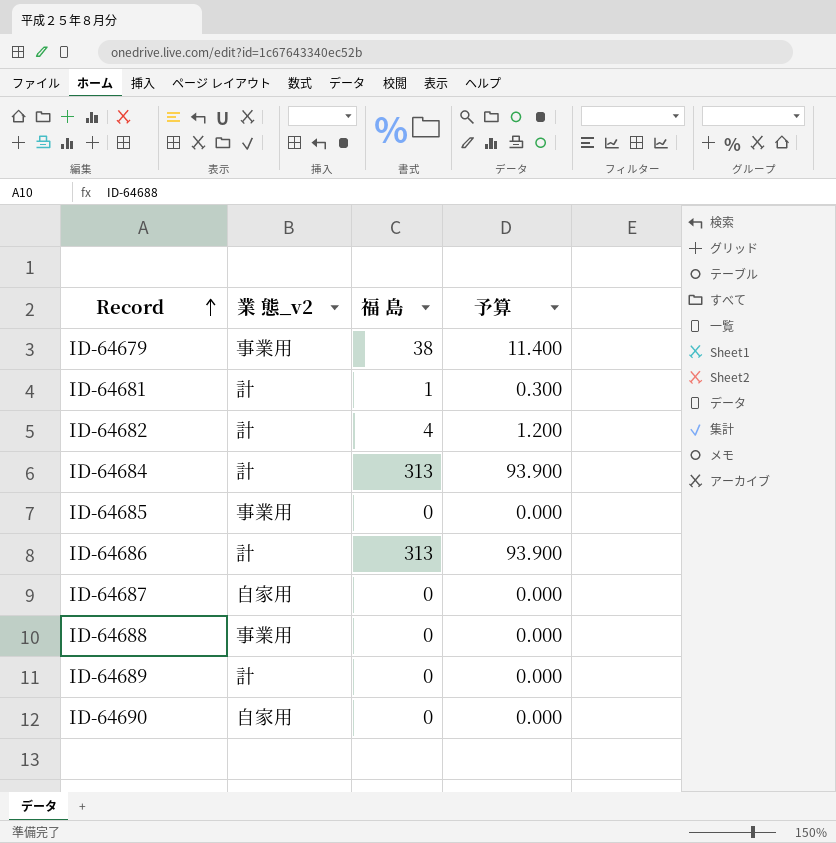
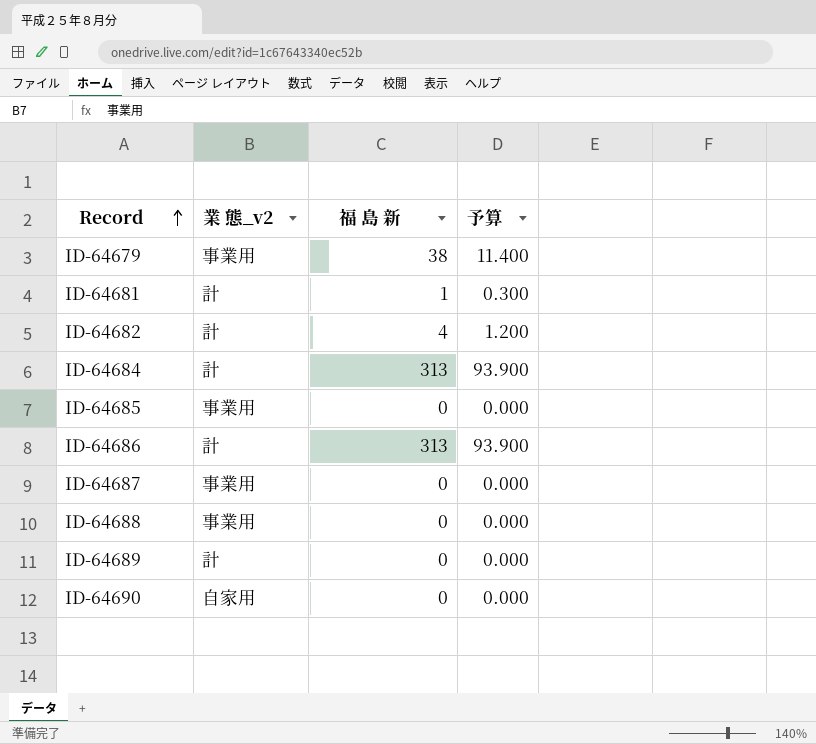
column name: 福 島 -> 福 島 新
ID-64687 | 業 態_v2: 自家用 -> 事業用

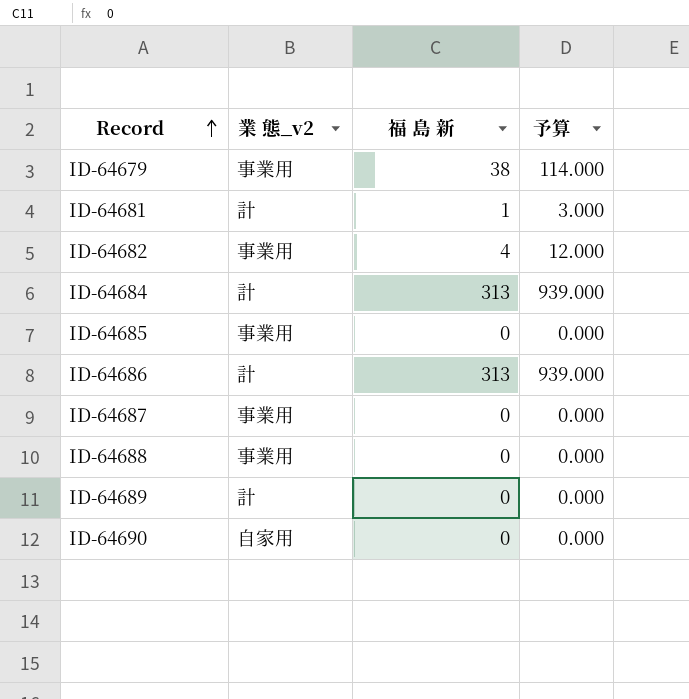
column 予算 | formula: [福 島 新] * 0.3 -> [福 島 新] * 3
ID-64682 | 業 態_v2: 計 -> 事業用

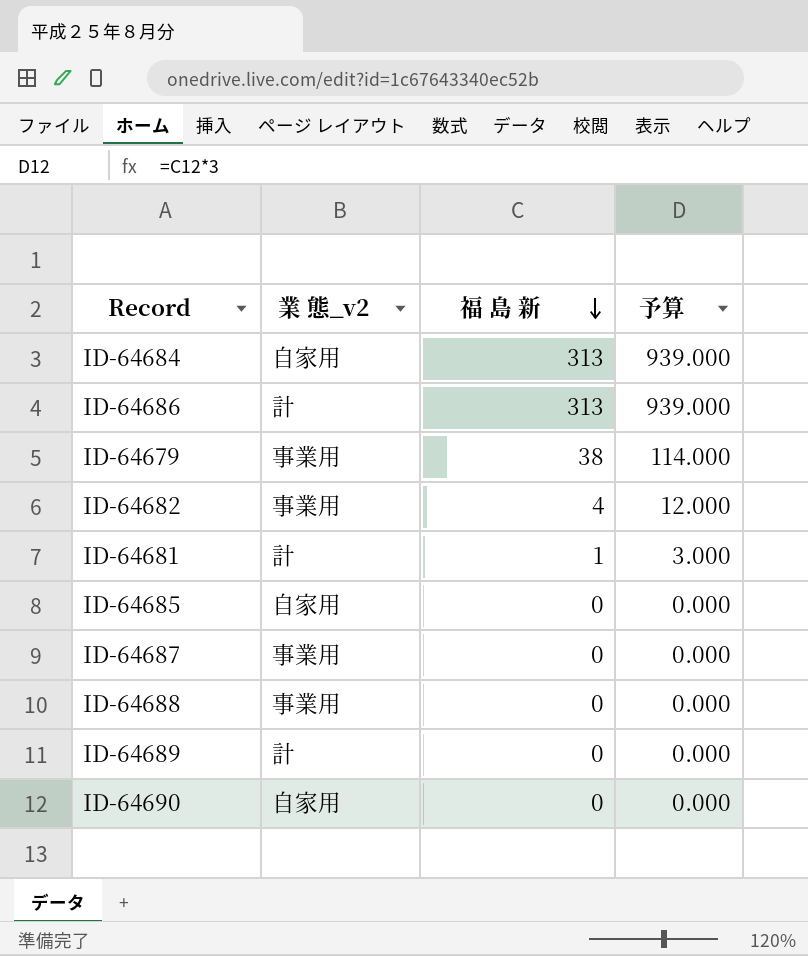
row order: Record ascending -> 福 島 新 descending
ID-64684 | 業 態_v2: 計 -> 自家用
ID-64685 | 業 態_v2: 事業用 -> 自家用

